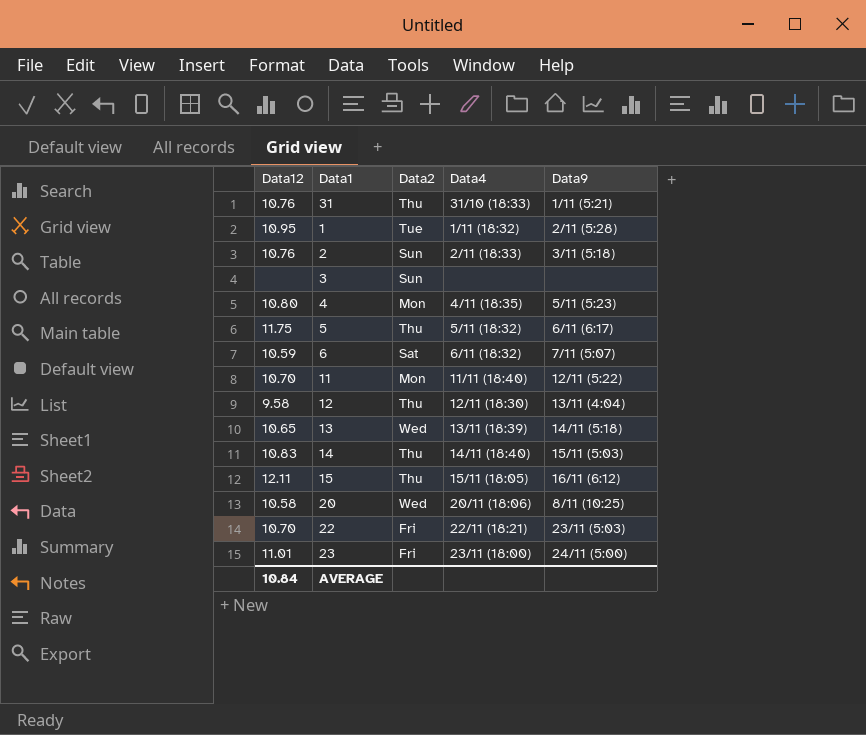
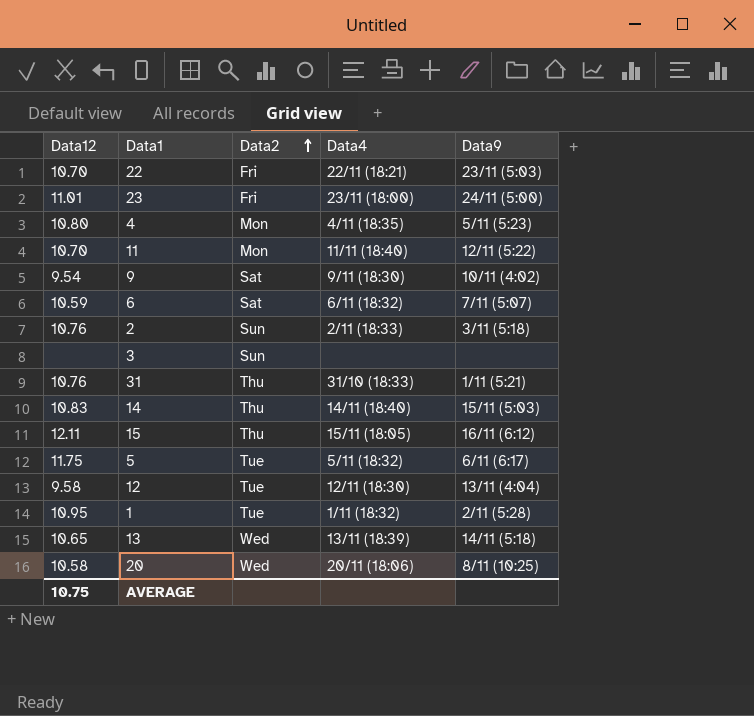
row order: none -> Data2 ascending
row 9: none -> 9.54 | Sat | 9/11 (18:30) | 10/11 (4:02)
5 | Data2: Thu -> Tue
12 | Data2: Thu -> Tue
AVERAGE | Data12: 10.84 -> 10.75

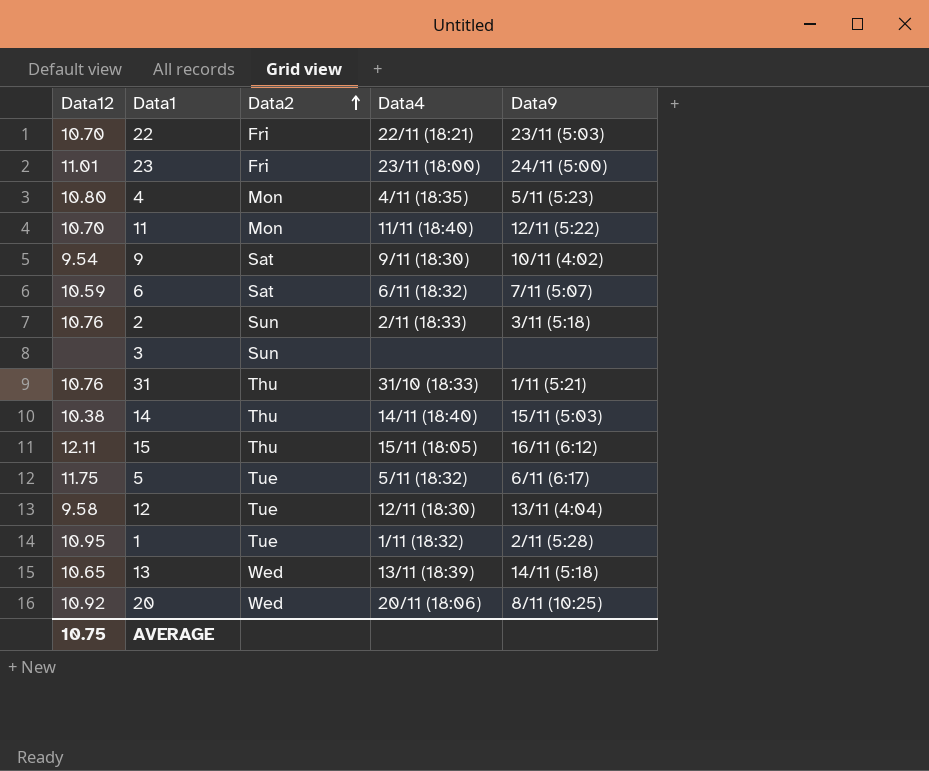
14 | Data12: 10.83 -> 10.38
20 | Data12: 10.58 -> 10.92

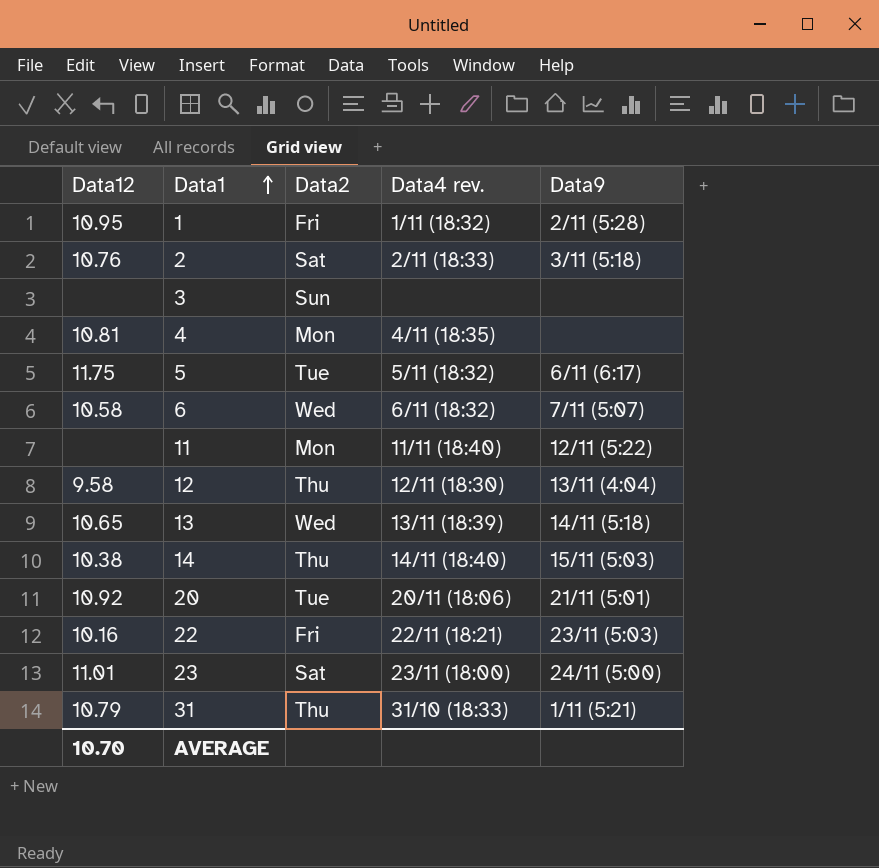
row order: Data2 ascending -> Data1 ascending
column name: Data4 -> Data4 rev.
row 9: 9.54 | Sat | 9/11 (18:30) | 10/11 (4:02) -> none
row 15: 12.11 | Thu | 15/11 (18:05) | 16/11 (6:12) -> none
1 | Data2: Tue -> Fri
2 | Data2: Sun -> Sat
4 | Data12: 10.80 -> 10.81
4 | Data9: 5/11 (5:23) -> none
6 | Data12: 10.59 -> 10.58
6 | Data2: Sat -> Wed
11 | Data12: 10.70 -> none
12 | Data2: Tue -> Thu
20 | Data2: Wed -> Tue
20 | Data9: 8/11 (10:25) -> 21/11 (5:01)
22 | Data12: 10.70 -> 10.16
23 | Data2: Fri -> Sat
31 | Data12: 10.76 -> 10.79
AVERAGE | Data12: 10.75 -> 10.70

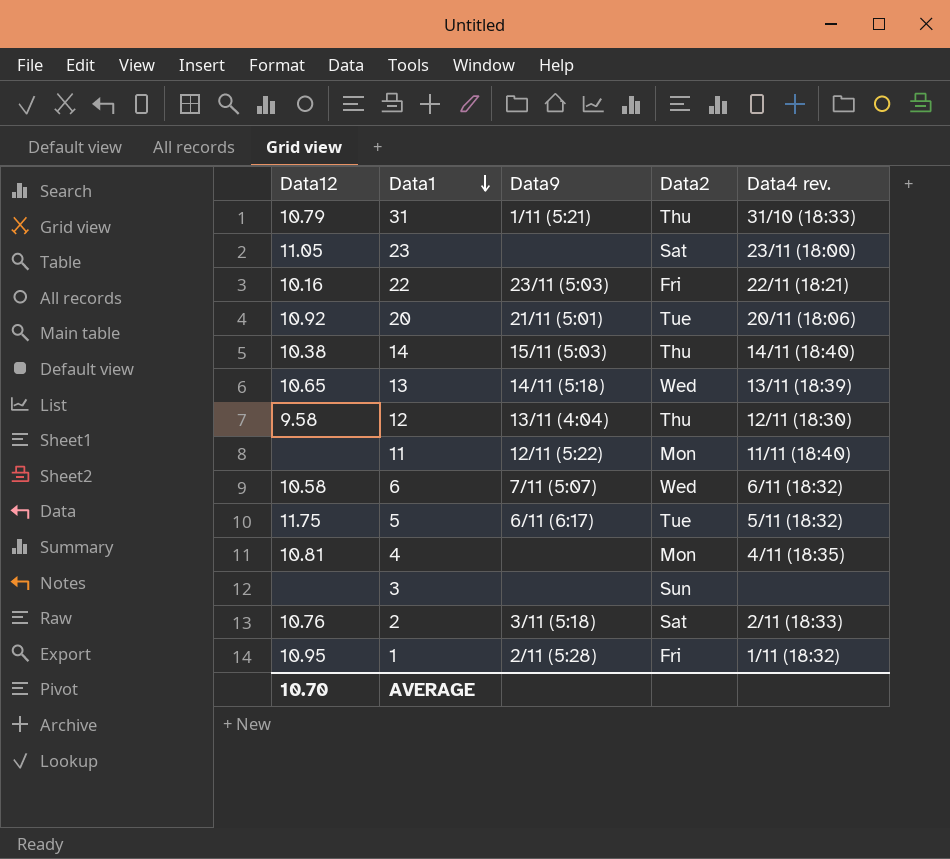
row order: Data1 ascending -> Data1 descending
column Data9 | position: 5 -> 3
23 | Data12: 11.01 -> 11.05
23 | Data9: 24/11 (5:00) -> none

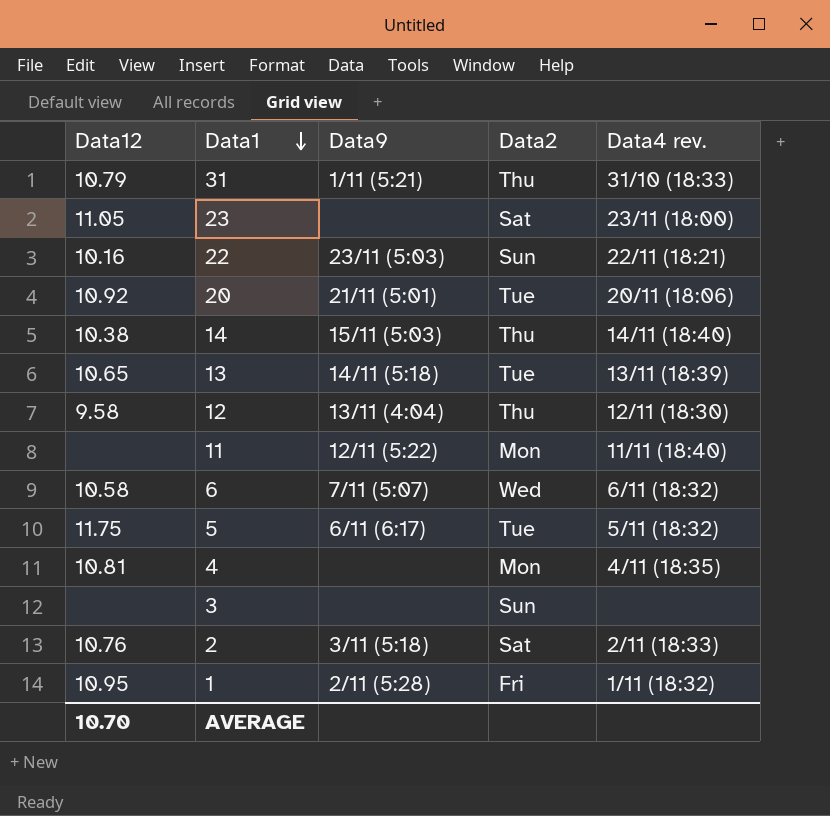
22 | Data2: Fri -> Sun
13 | Data2: Wed -> Tue

